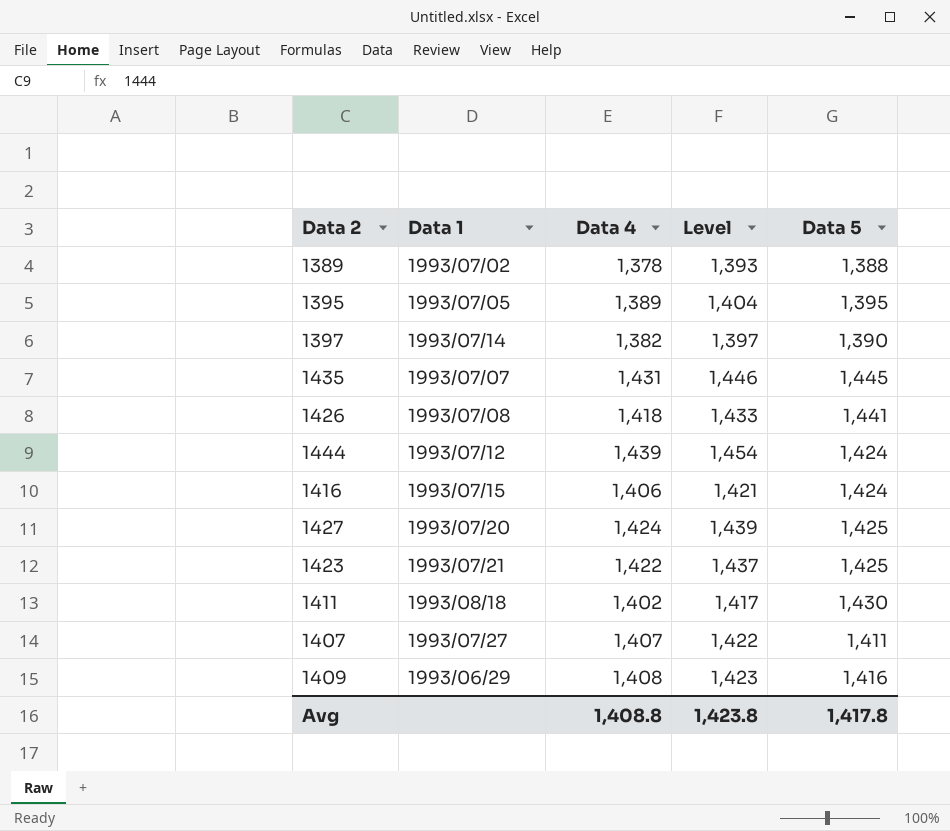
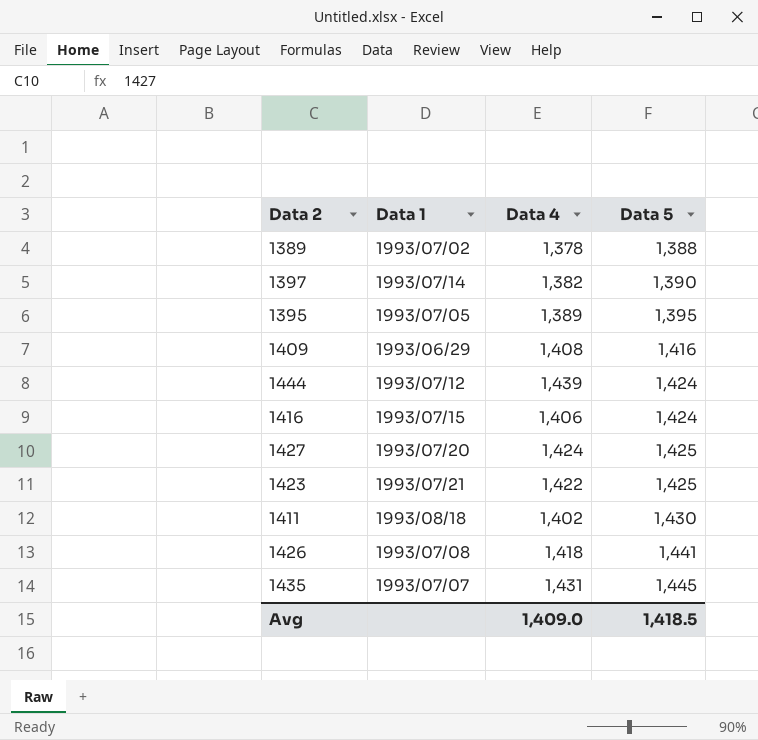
row order: none -> Data 5 ascending
column Level | formula: [Data 4] + 15 -> none
row 1407: 1993/07/27 | 1,407 | 1,422 | 1,411 -> none
Avg | Data 4: 1,408.8 -> 1,409.0
Avg | Data 5: 1,417.8 -> 1,418.5

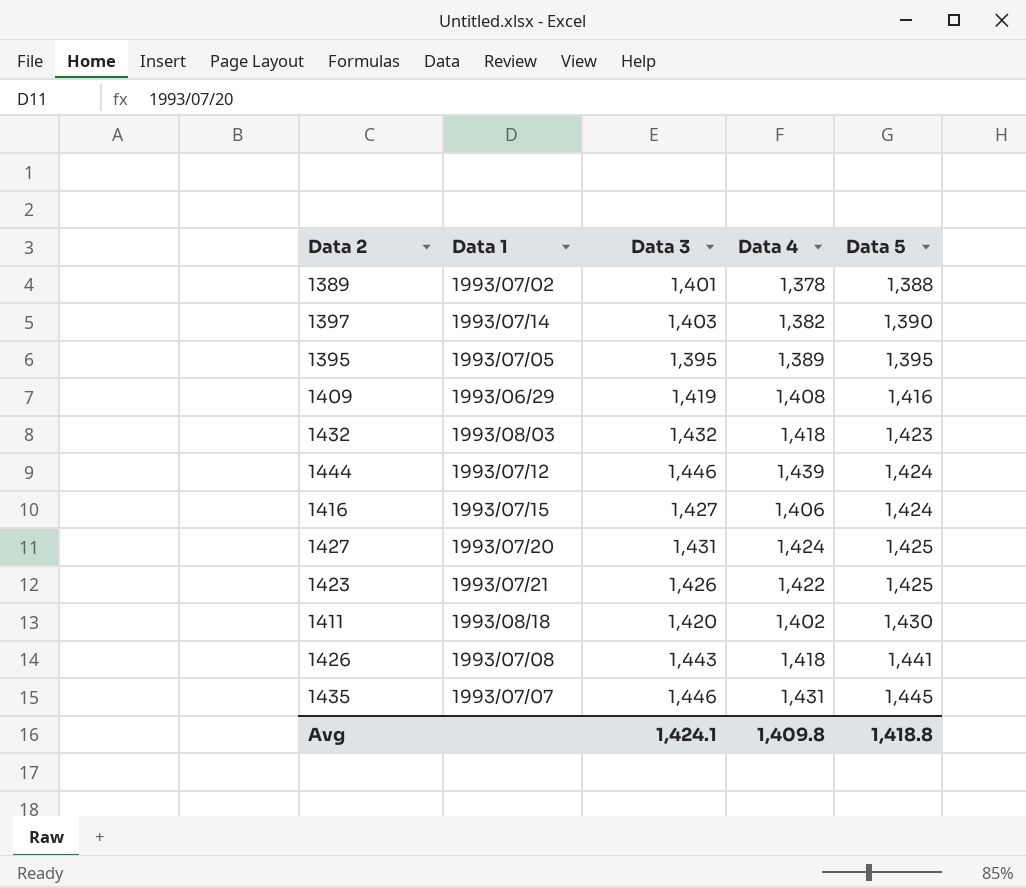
column Data 3 | position: none -> 3
row 1432: none -> 1993/08/03 | 1,432 | 1,418 | 1,423
Avg | Data 4: 1,409.0 -> 1,409.8
Avg | Data 5: 1,418.5 -> 1,418.8

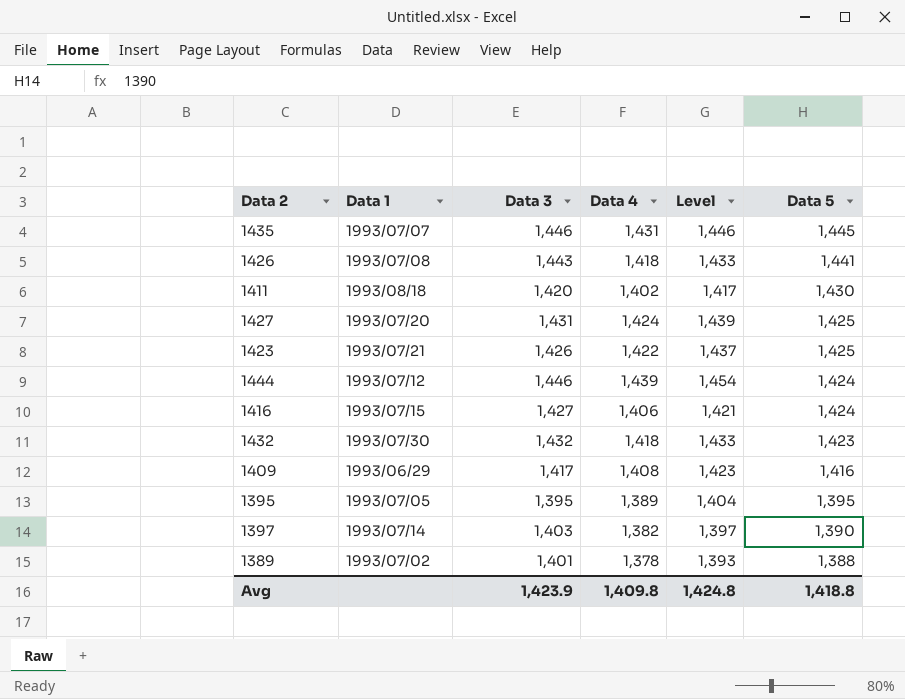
row order: Data 5 ascending -> Data 5 descending
column Level | formula: none -> [Data 4] + 15
1432 | Data 1: 1993/08/03 -> 1993/07/30
1409 | Data 3: 1,419 -> 1,417
Avg | Data 3: 1,424.1 -> 1,423.9

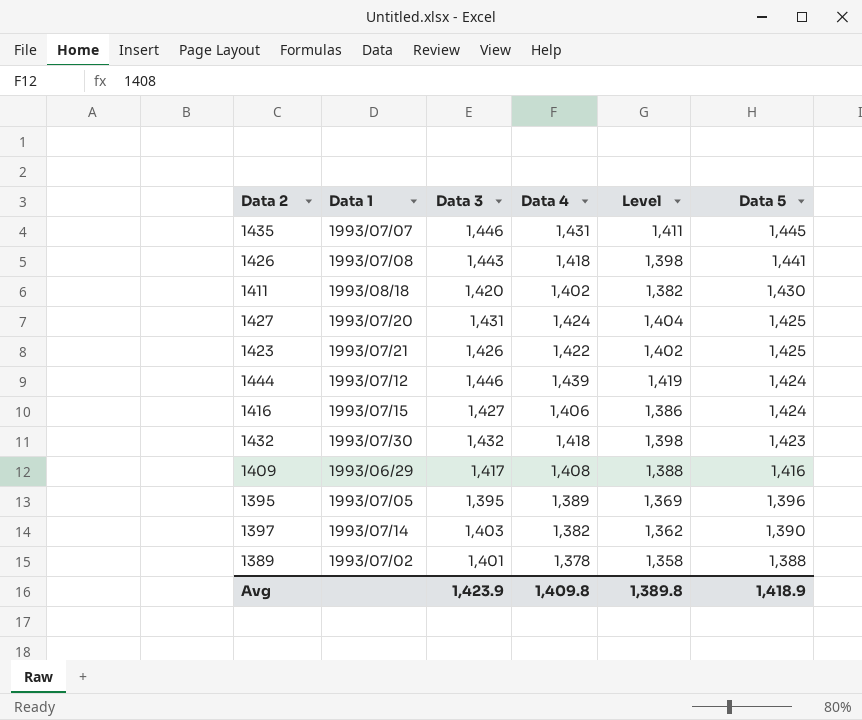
column Level | formula: [Data 4] + 15 -> [Data 4] - 20
1395 | Data 5: 1,395 -> 1,396
Avg | Level: 1,424.8 -> 1,389.8
Avg | Data 5: 1,418.8 -> 1,418.9

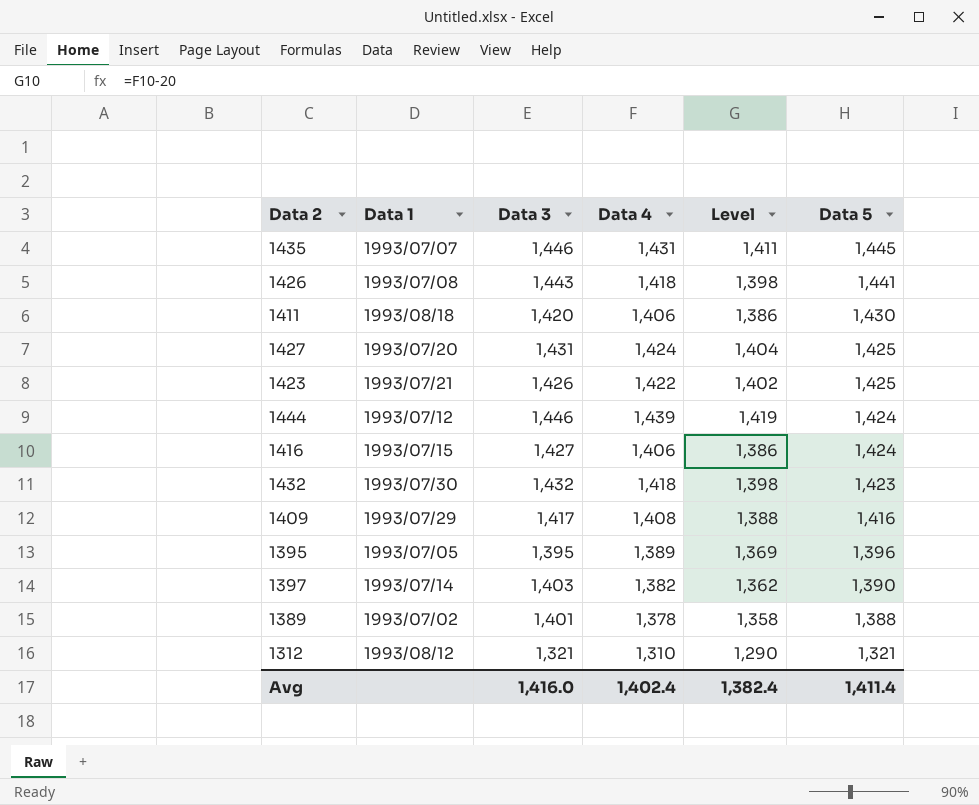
1411 | Data 4: 1,402 -> 1,406
1411 | Level: 1,382 -> 1,386
1409 | Data 1: 1993/06/29 -> 1993/07/29
row 1312: none -> 1993/08/12 | 1,321 | 1,310 | 1,290 | 1,321
Avg | Data 3: 1,423.9 -> 1,416.0
Avg | Data 4: 1,409.8 -> 1,402.4
Avg | Level: 1,389.8 -> 1,382.4
Avg | Data 5: 1,418.9 -> 1,411.4

